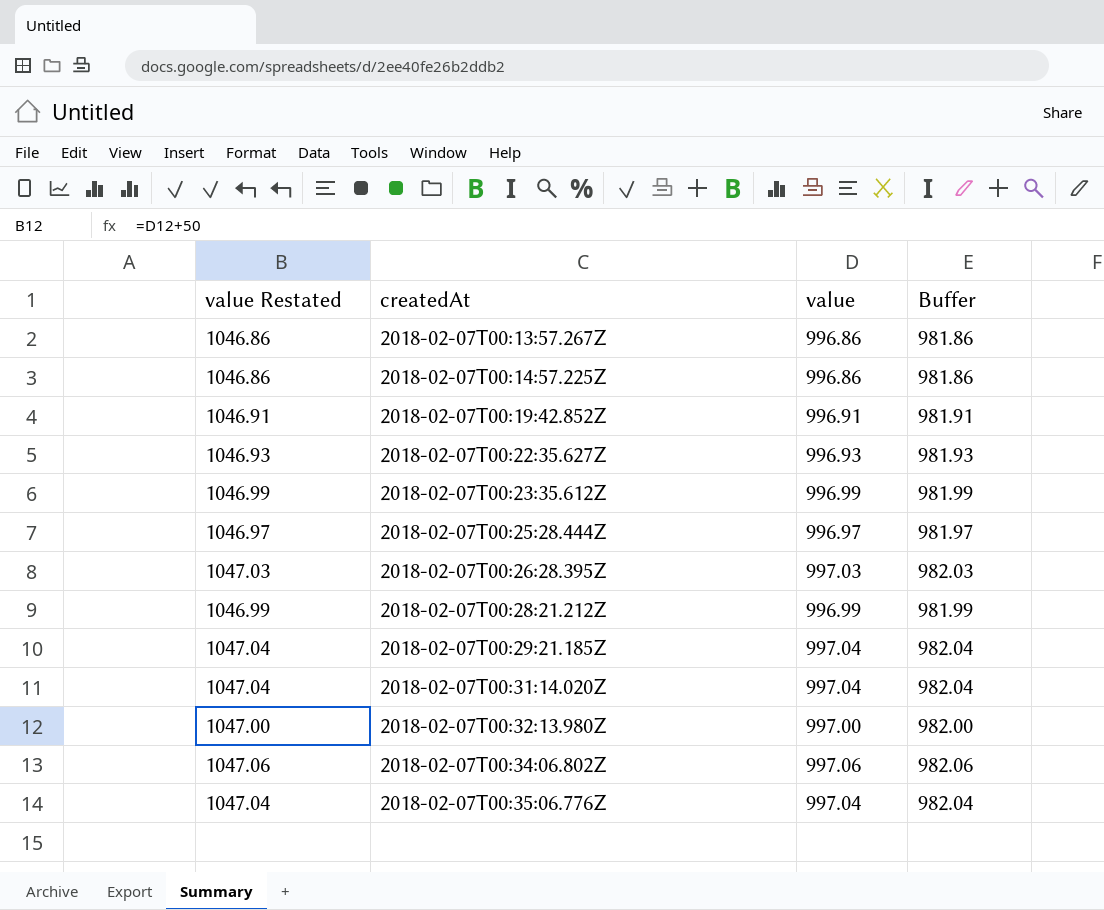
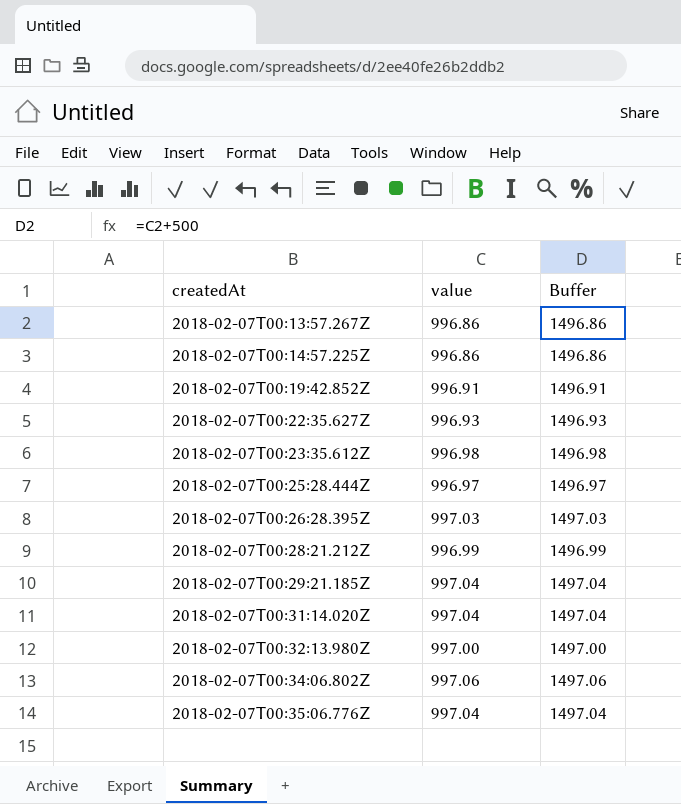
column value Restated | formula: [value] + 50 -> none
column Buffer | formula: [value] - 15 -> [value] + 500
2018-02-07T00:23:35.612Z | value: 996.99 -> 996.98

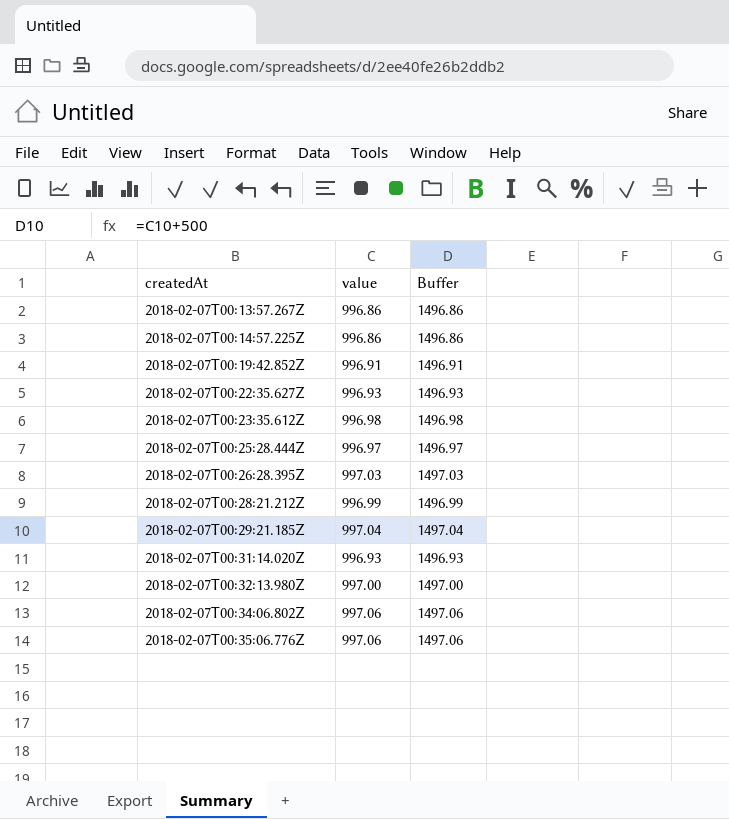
2018-02-07T00:31:14.020Z | value: 997.04 -> 996.93
2018-02-07T00:31:14.020Z | Buffer: 1497.04 -> 1496.93
2018-02-07T00:35:06.776Z | value: 997.04 -> 997.06
2018-02-07T00:35:06.776Z | Buffer: 1497.04 -> 1497.06

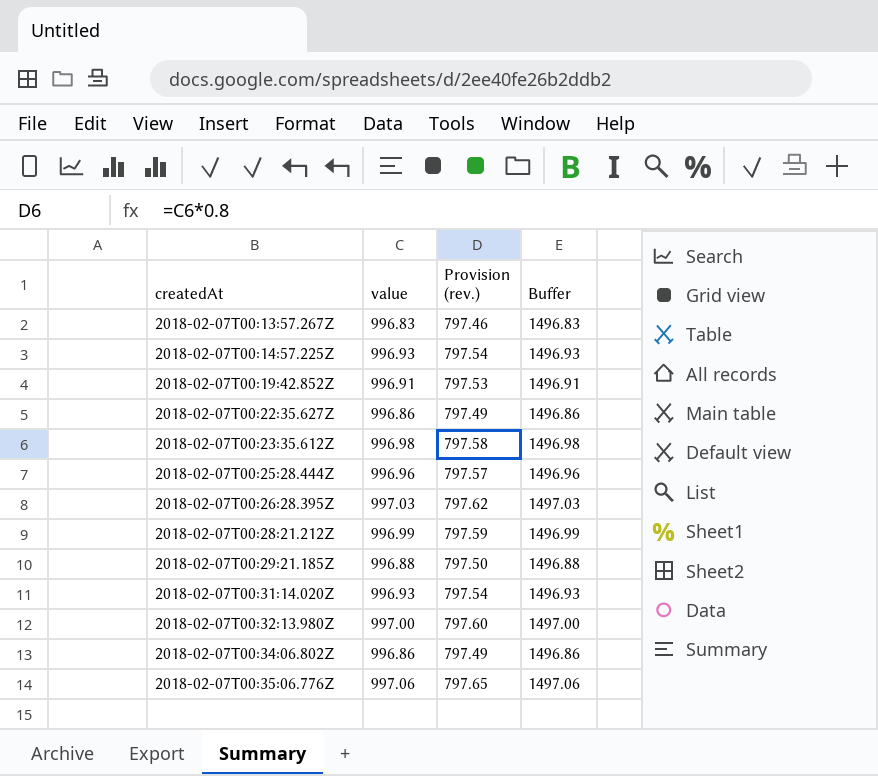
column Provision (rev.) | formula: none -> [value] * 0.8
2018-02-07T00:13:57.267Z | value: 996.86 -> 996.83
2018-02-07T00:13:57.267Z | Buffer: 1496.86 -> 1496.83
2018-02-07T00:14:57.225Z | value: 996.86 -> 996.93
2018-02-07T00:14:57.225Z | Buffer: 1496.86 -> 1496.93
2018-02-07T00:22:35.627Z | value: 996.93 -> 996.86
2018-02-07T00:22:35.627Z | Buffer: 1496.93 -> 1496.86
2018-02-07T00:25:28.444Z | value: 996.97 -> 996.96
2018-02-07T00:25:28.444Z | Buffer: 1496.97 -> 1496.96
2018-02-07T00:29:21.185Z | value: 997.04 -> 996.88
2018-02-07T00:29:21.185Z | Buffer: 1497.04 -> 1496.88
2018-02-07T00:34:06.802Z | value: 997.06 -> 996.86
2018-02-07T00:34:06.802Z | Buffer: 1497.06 -> 1496.86

